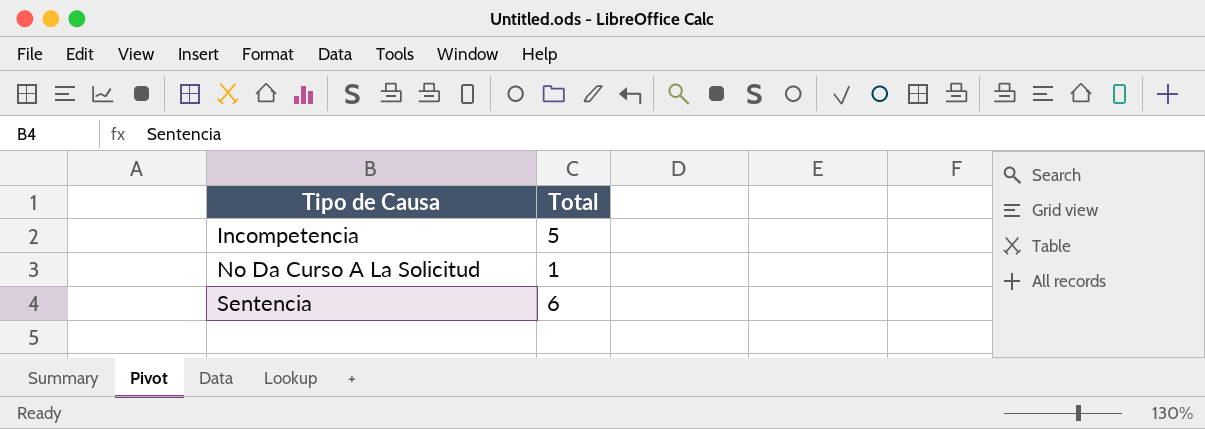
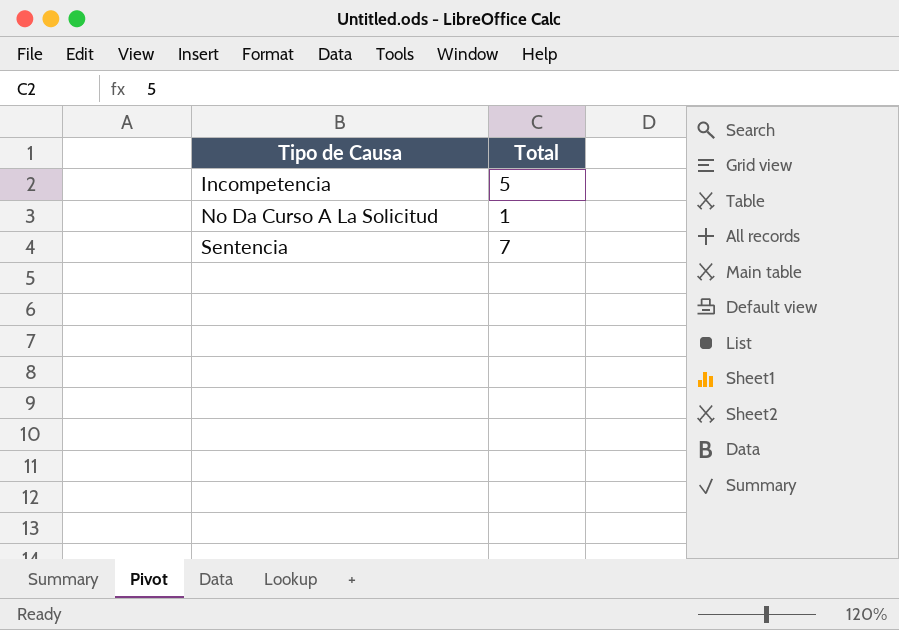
Sentencia | Total: 6 -> 7

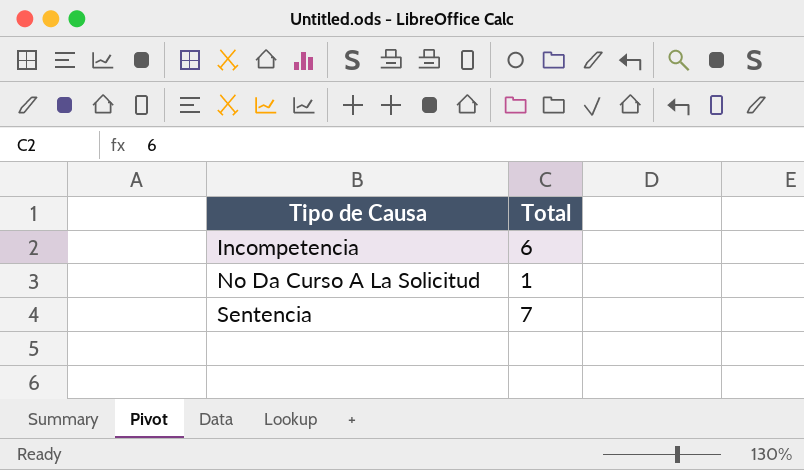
Incompetencia | Total: 5 -> 6

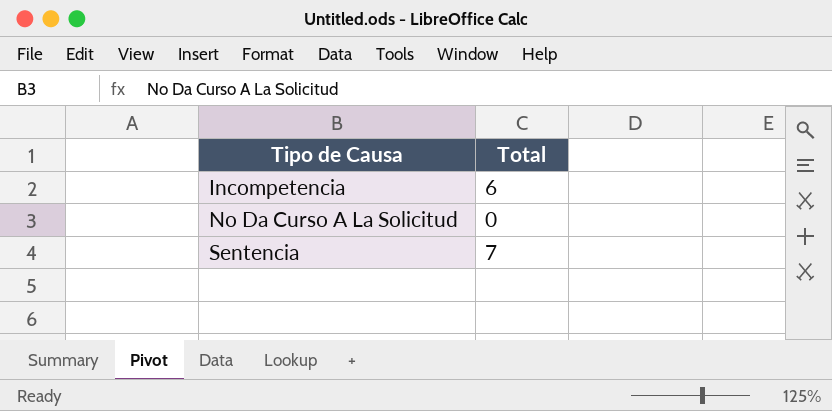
No Da Curso A La Solicitud | Total: 1 -> 0

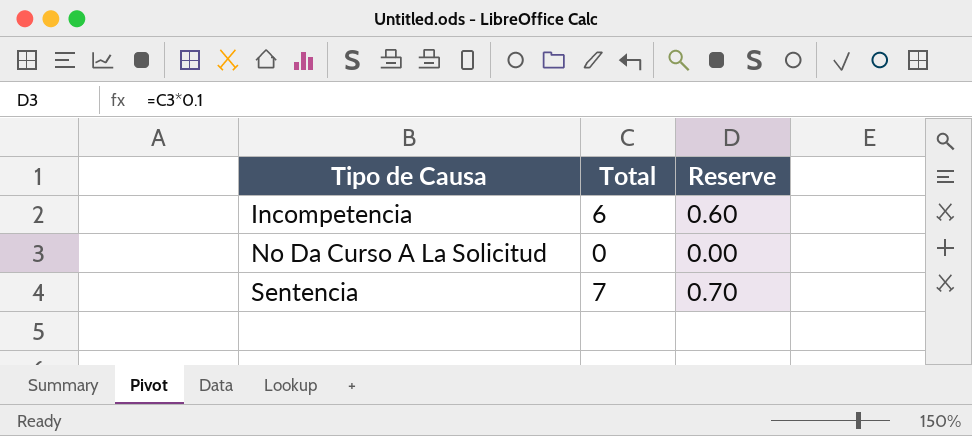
column Reserve | formula: none -> [Total] * 0.1

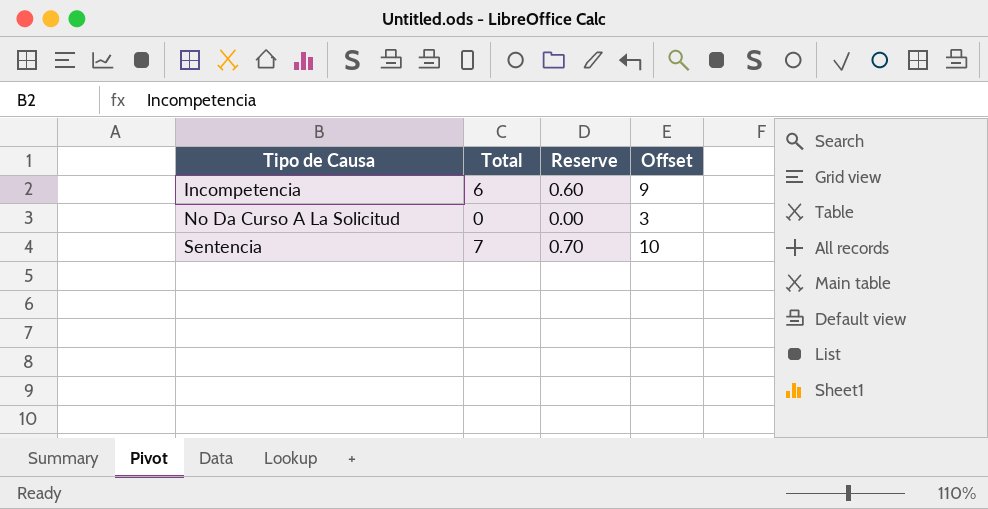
column Offset | formula: none -> [Total] + 3

